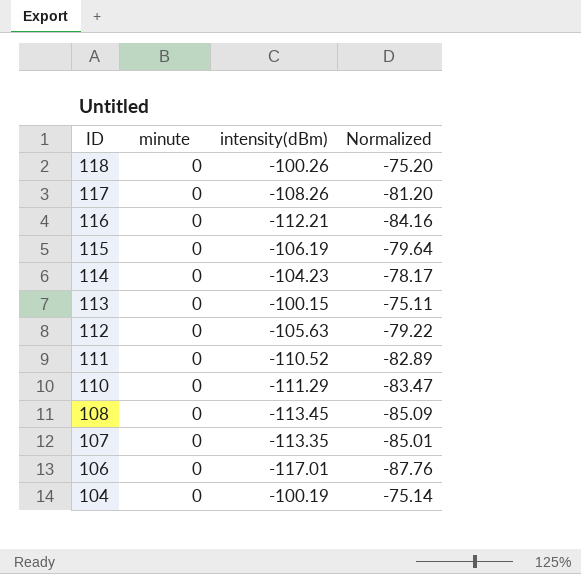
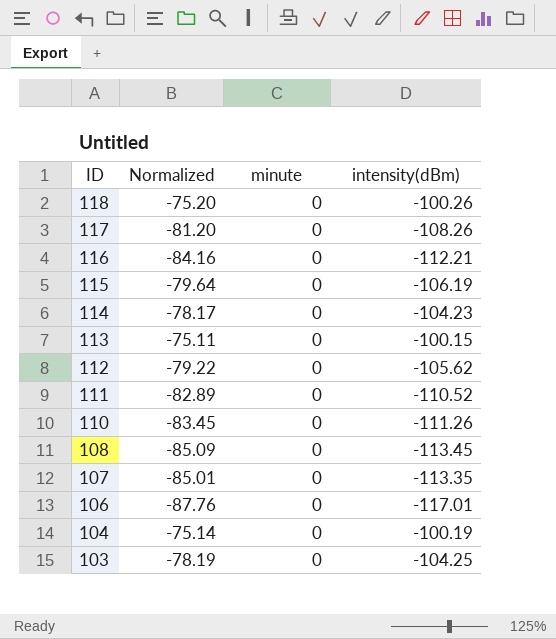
column Normalized | position: 4 -> 2
112 | intensity(dBm): -105.63 -> -105.62
110 | Normalized: -83.47 -> -83.45
110 | intensity(dBm): -111.29 -> -111.26
row 103: none -> -78.19 | 0 | -104.25

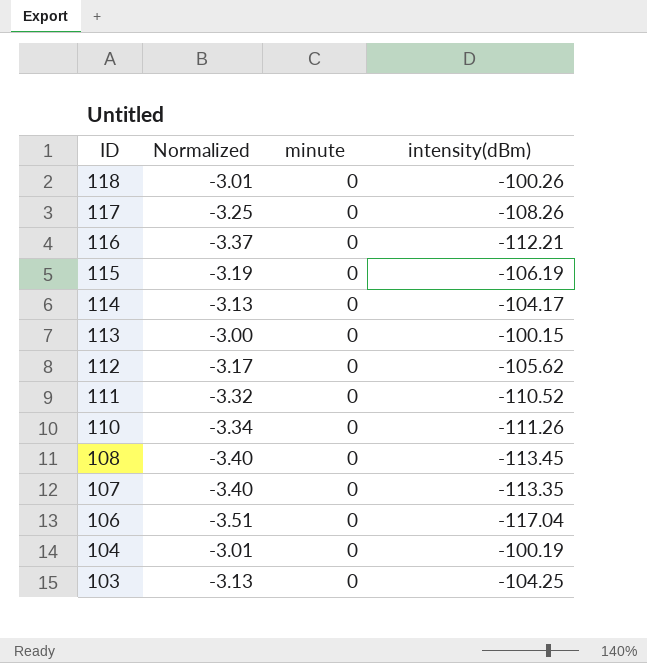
column Normalized | formula: [intensity(dBm)] * 0.75 -> [intensity(dBm)] * 0.03
114 | intensity(dBm): -104.23 -> -104.17
106 | intensity(dBm): -117.01 -> -117.04

